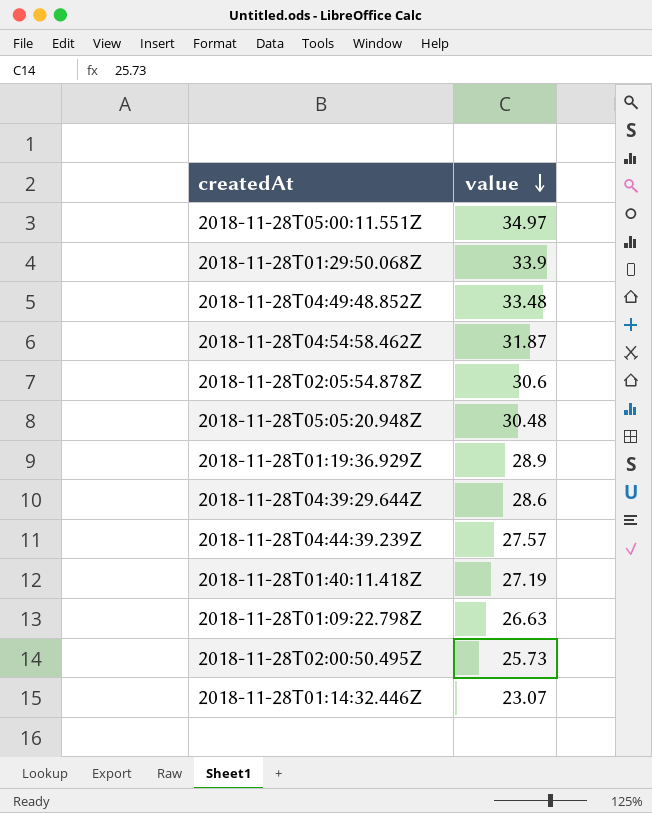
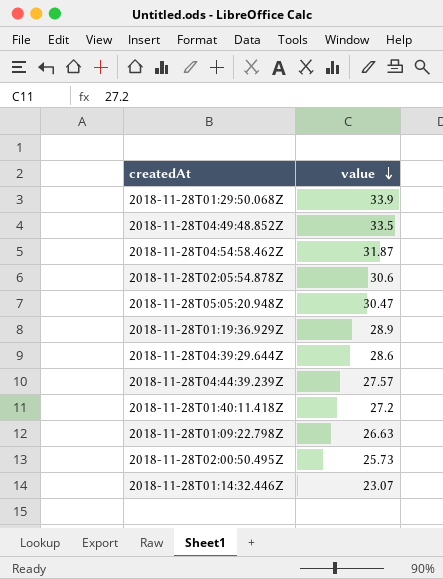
row 2018-11-28T05:00:11.551Z: 34.97 -> none
2018-11-28T04:49:48.852Z | value: 33.48 -> 33.5
2018-11-28T05:05:20.948Z | value: 30.48 -> 30.47
2018-11-28T01:40:11.418Z | value: 27.19 -> 27.2

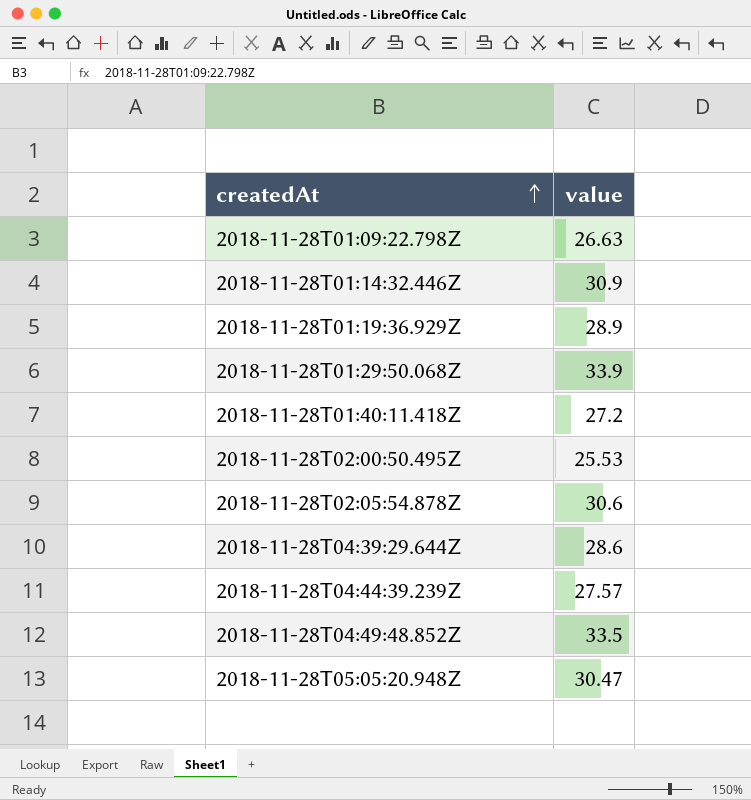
row order: value descending -> createdAt ascending
row 2018-11-28T04:54:58.462Z: 31.87 -> none
2018-11-28T01:14:32.446Z | value: 23.07 -> 30.9
2018-11-28T02:00:50.495Z | value: 25.73 -> 25.53

